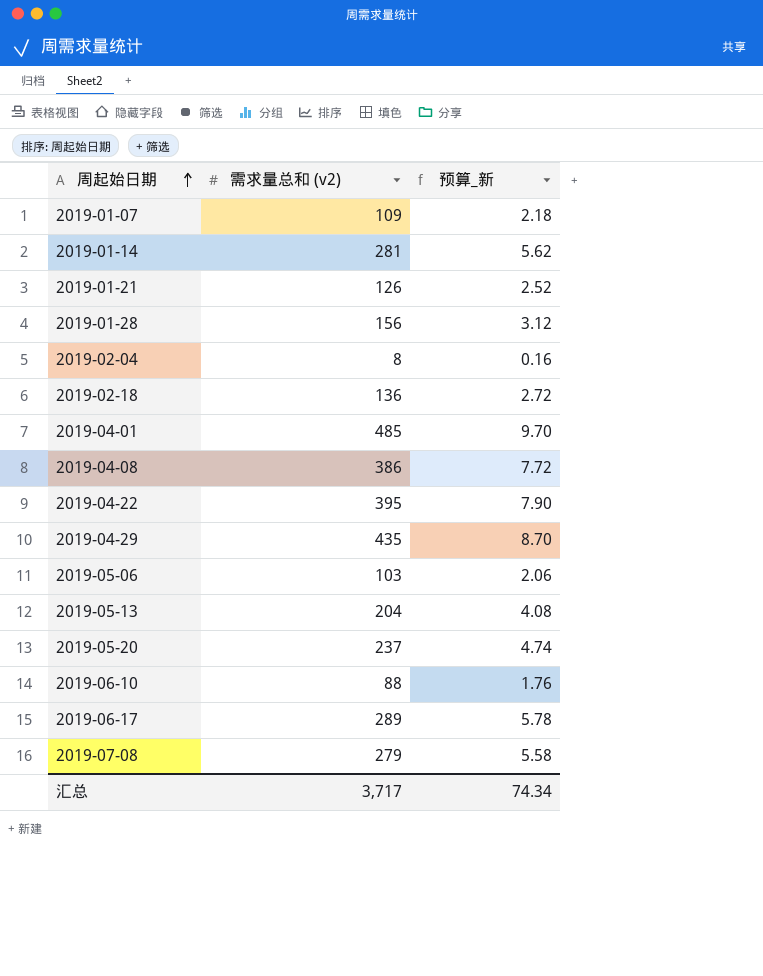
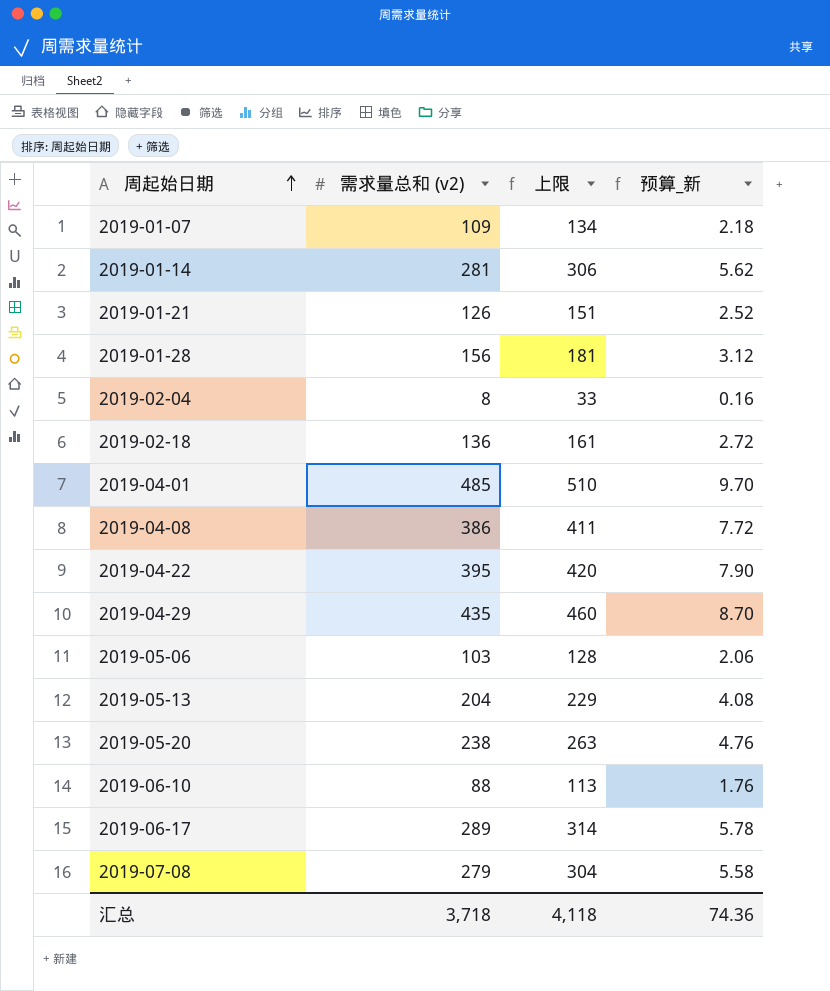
column 上限 | formula: none -> [需求量总和 (v2)] + 25
2019-05-20 | 需求量总和 (v2): 237 -> 238
2019-05-20 | 预算_新: 4.74 -> 4.76
汇总 | 需求量总和 (v2): 3,717 -> 3,718
汇总 | 预算_新: 74.34 -> 74.36

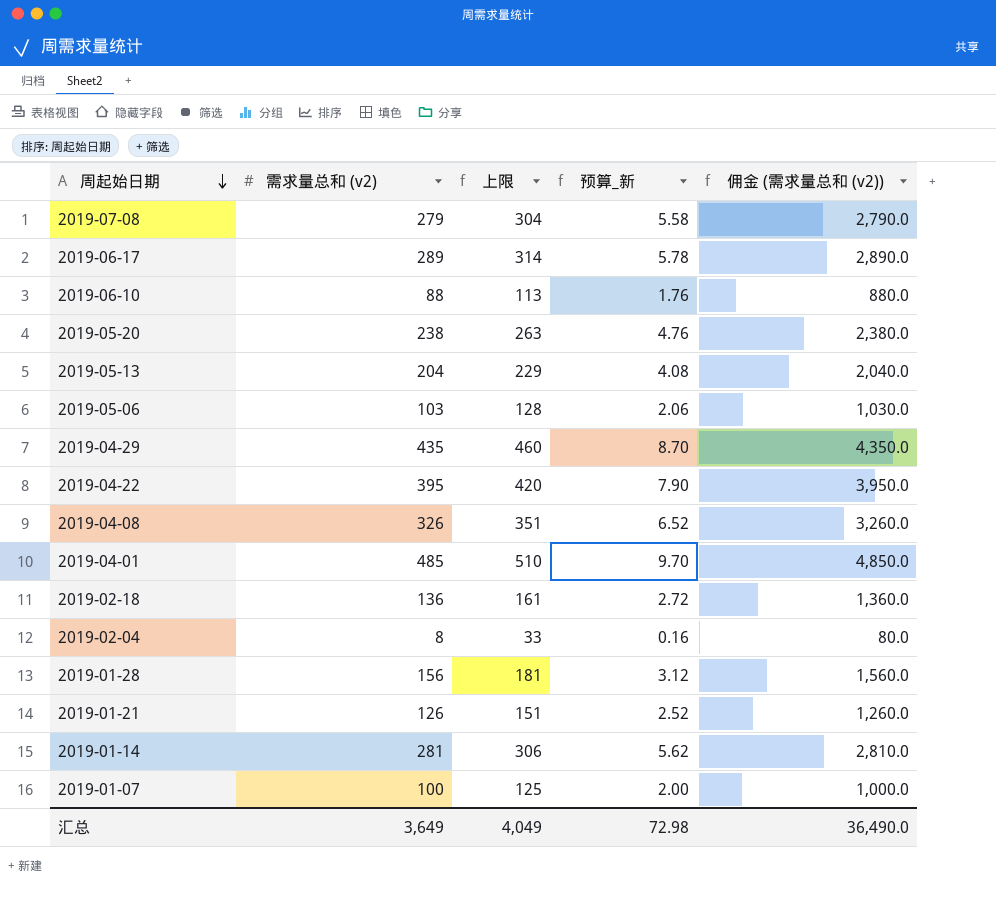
row order: 周起始日期 ascending -> 周起始日期 descending
column 佣金 (需求量总和 (v2)) | formula: none -> [需求量总和 (v2)] * 10
2019-04-08 | 需求量总和 (v2): 386 -> 326
2019-04-08 | 上限: 411 -> 351
2019-04-08 | 预算_新: 7.72 -> 6.52
2019-01-07 | 需求量总和 (v2): 109 -> 100
2019-01-07 | 上限: 134 -> 125
2019-01-07 | 预算_新: 2.18 -> 2.00
汇总 | 需求量总和 (v2): 3,718 -> 3,649
汇总 | 上限: 4,118 -> 4,049
汇总 | 预算_新: 74.36 -> 72.98

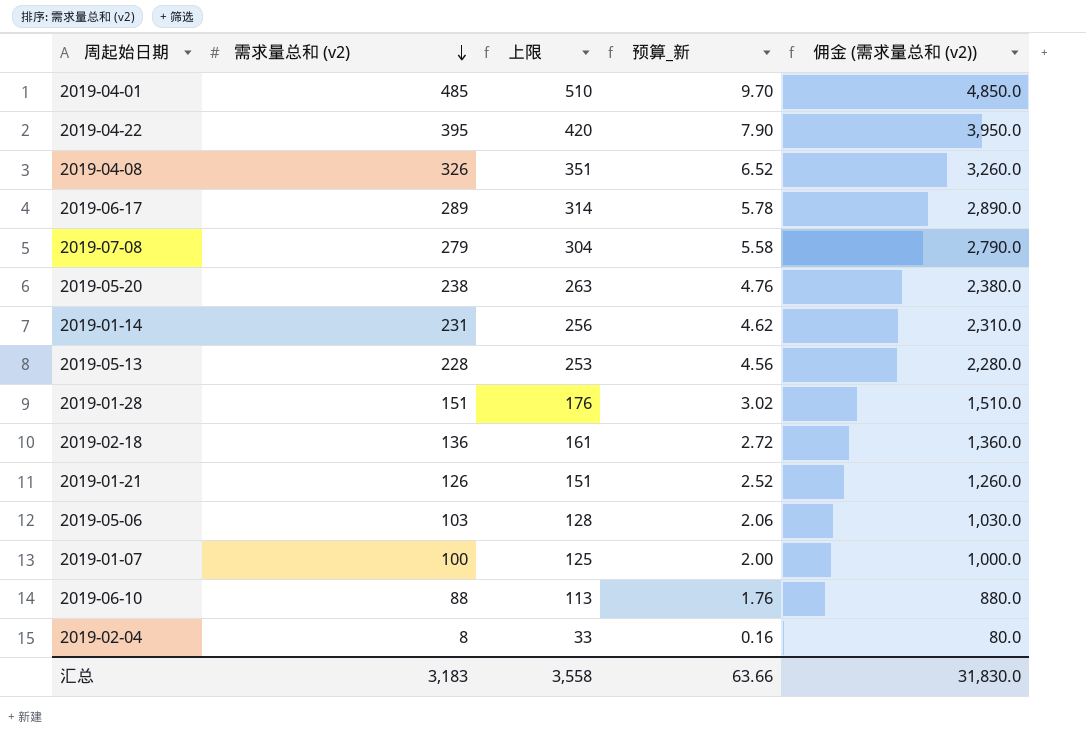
row order: 周起始日期 descending -> 需求量总和 (v2) descending
row 2019-04-29: 435 | 460 | 8.70 | 4,350.0 -> none
2019-01-14 | 需求量总和 (v2): 281 -> 231
2019-01-14 | 上限: 306 -> 256
2019-01-14 | 预算_新: 5.62 -> 4.62
2019-01-14 | 佣金 (需求量总和 (v2)): 2,810.0 -> 2,310.0
2019-05-13 | 需求量总和 (v2): 204 -> 228
2019-05-13 | 上限: 229 -> 253
2019-05-13 | 预算_新: 4.08 -> 4.56
2019-05-13 | 佣金 (需求量总和 (v2)): 2,040.0 -> 2,280.0
2019-01-28 | 需求量总和 (v2): 156 -> 151
2019-01-28 | 上限: 181 -> 176
2019-01-28 | 预算_新: 3.12 -> 3.02
2019-01-28 | 佣金 (需求量总和 (v2)): 1,560.0 -> 1,510.0
汇总 | 需求量总和 (v2): 3,649 -> 3,183
汇总 | 上限: 4,049 -> 3,558
汇总 | 预算_新: 72.98 -> 63.66
汇总 | 佣金 (需求量总和 (v2)): 36,490.0 -> 31,830.0

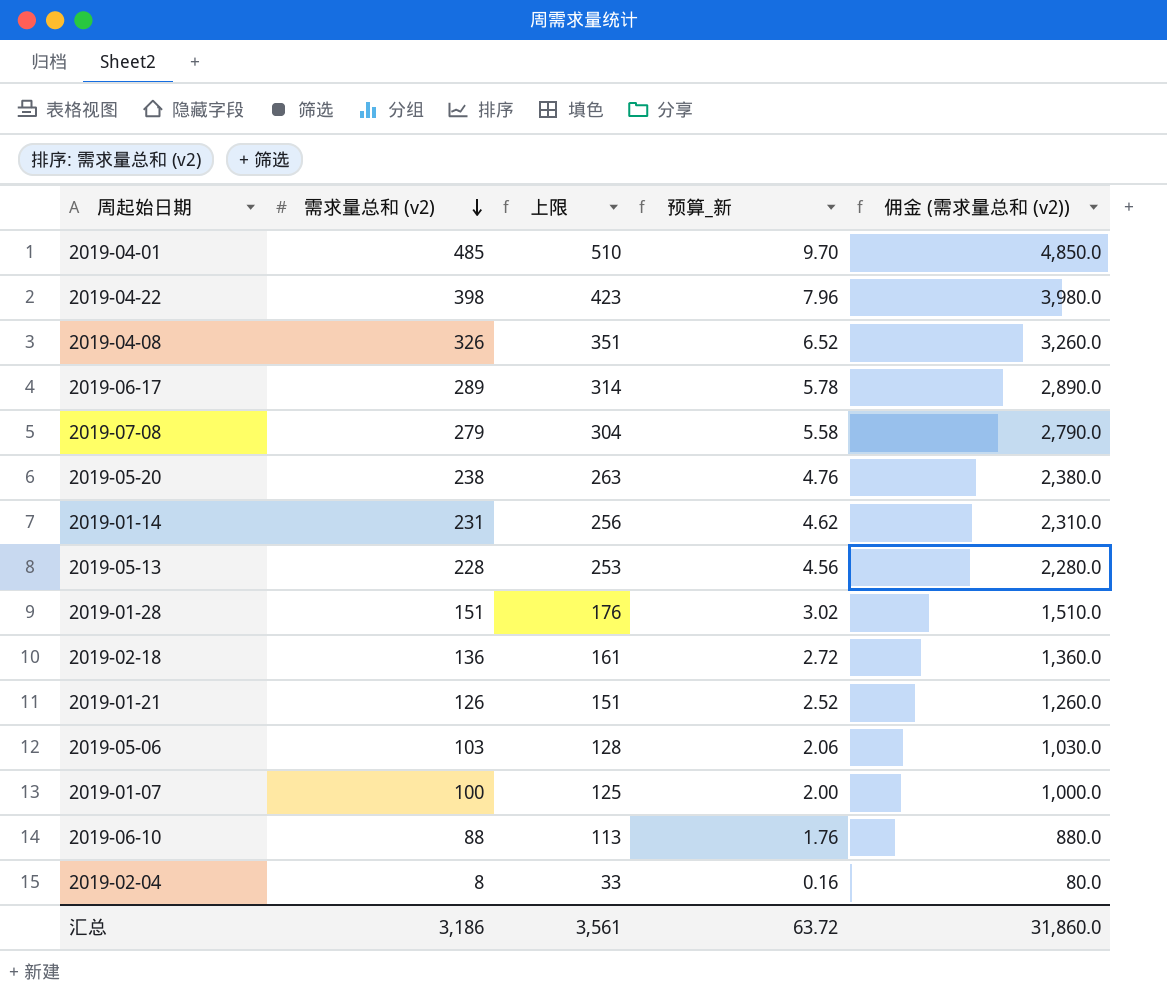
2019-04-22 | 需求量总和 (v2): 395 -> 398
2019-04-22 | 上限: 420 -> 423
2019-04-22 | 预算_新: 7.90 -> 7.96
2019-04-22 | 佣金 (需求量总和 (v2)): 3,950.0 -> 3,980.0
汇总 | 需求量总和 (v2): 3,183 -> 3,186
汇总 | 上限: 3,558 -> 3,561
汇总 | 预算_新: 63.66 -> 63.72
汇总 | 佣金 (需求量总和 (v2)): 31,830.0 -> 31,860.0

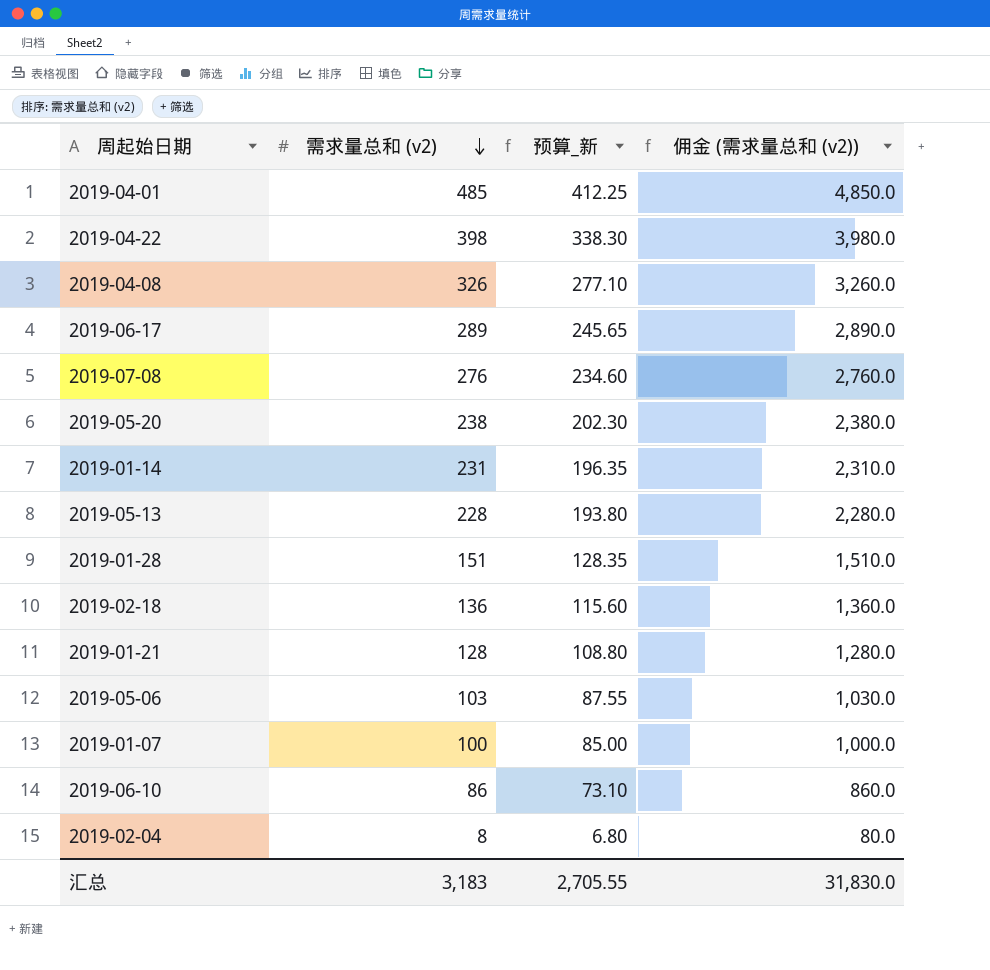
column 上限 | formula: [需求量总和 (v2)] + 25 -> none
column 预算_新 | formula: [需求量总和 (v2)] * 0.02 -> [需求量总和 (v2)] * 0.85
2019-07-08 | 需求量总和 (v2): 279 -> 276
2019-07-08 | 佣金 (需求量总和 (v2)): 2,790.0 -> 2,760.0
2019-01-21 | 需求量总和 (v2): 126 -> 128
2019-01-21 | 佣金 (需求量总和 (v2)): 1,260.0 -> 1,280.0
2019-06-10 | 需求量总和 (v2): 88 -> 86
2019-06-10 | 佣金 (需求量总和 (v2)): 880.0 -> 860.0
汇总 | 需求量总和 (v2): 3,186 -> 3,183
汇总 | 预算_新: 63.72 -> 2,705.55
汇总 | 佣金 (需求量总和 (v2)): 31,860.0 -> 31,830.0

